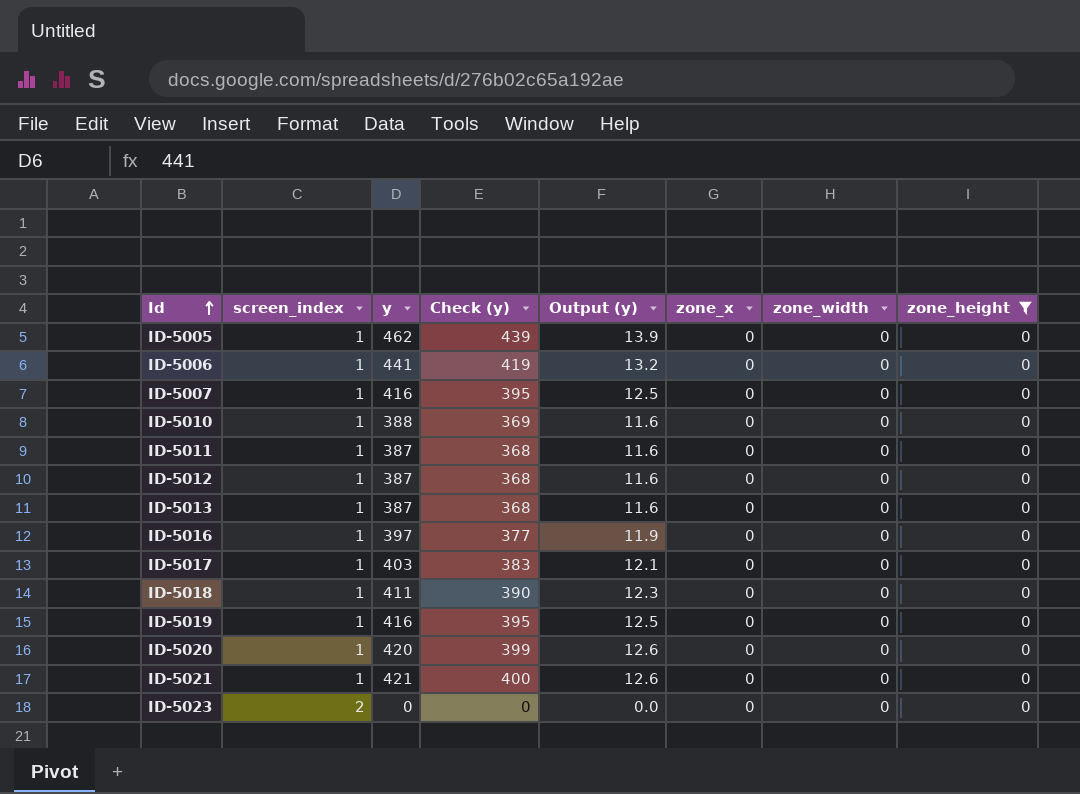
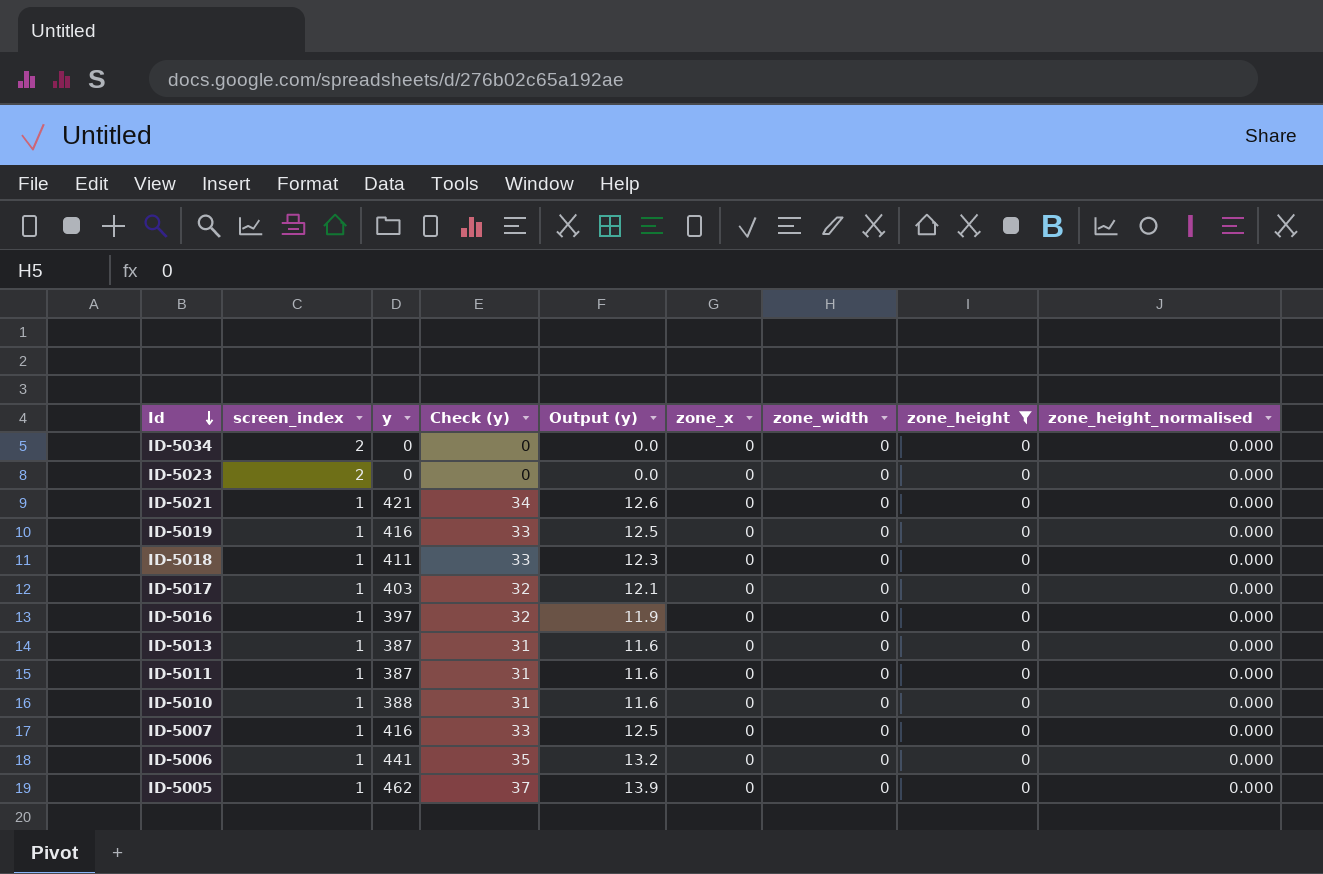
row order: Id ascending -> Id descending
column Check (y) | formula: [y] * 0.95 -> [y] * 0.08
column zone_height_normalised | position: none -> 9
row ID-5012: 1 | 387 | 368 | 11.6 | 0 | 0 | 0 -> none
row ID-5020: 1 | 420 | 399 | 12.6 | 0 | 0 | 0 -> none
row ID-5034: none -> 2 | 0 | 0 | 0.0 | 0 | 0 | 0 | 0.000

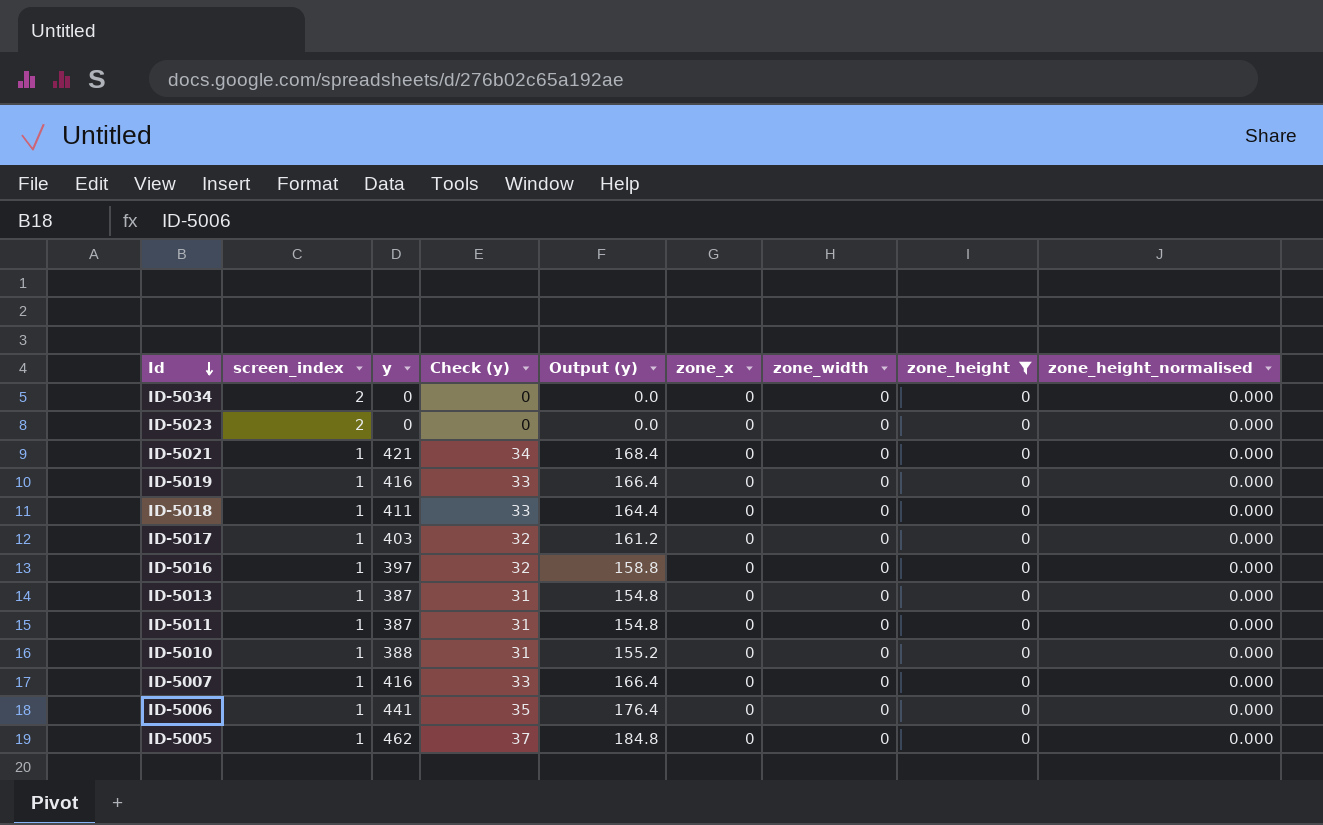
column Output (y) | formula: [y] * 0.03 -> [y] * 0.4

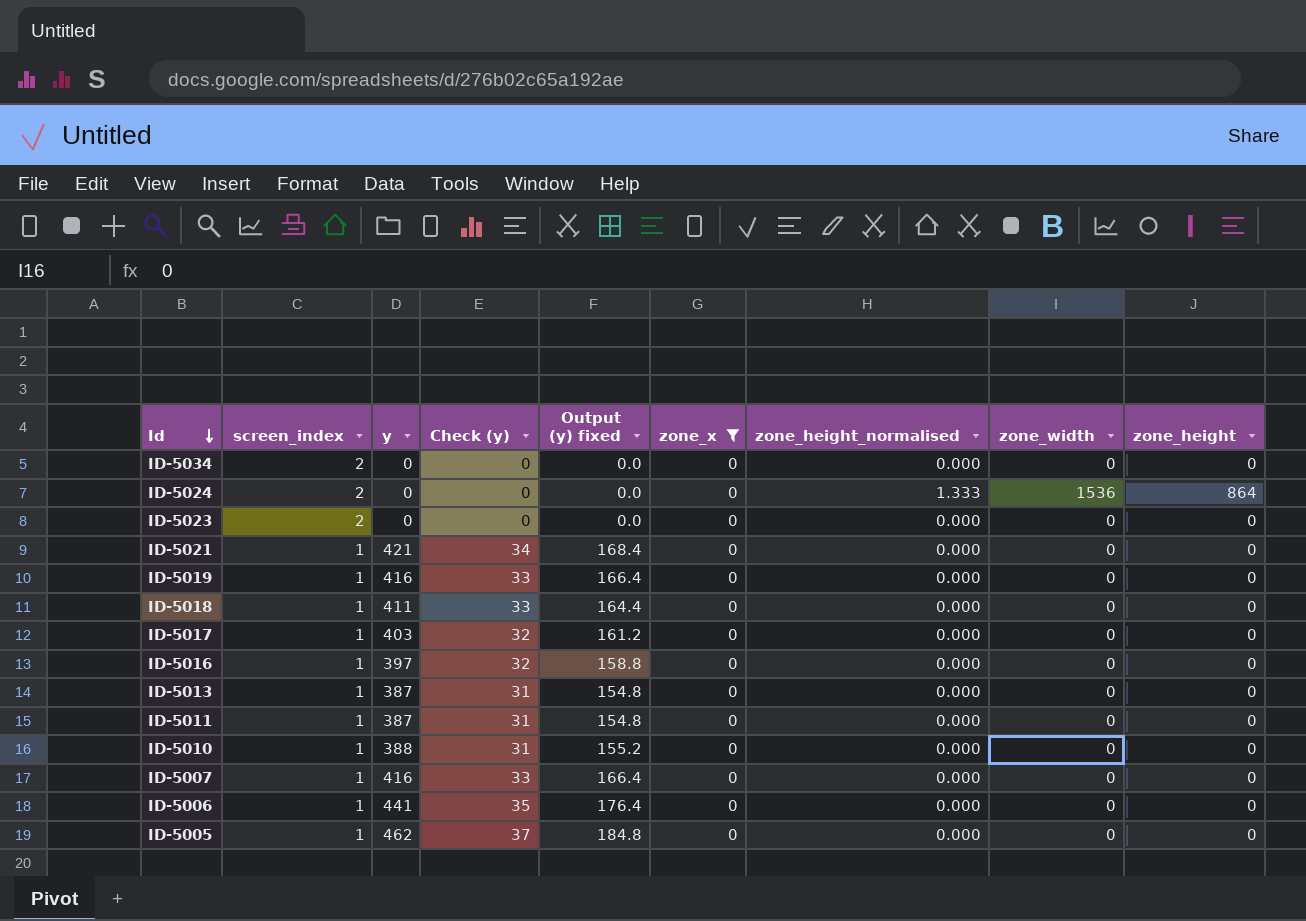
filter: zone_height = 0 -> zone_x = 0
column name: Output (y) -> Output (y) fixed
column zone_height_normalised | position: 9 -> 7

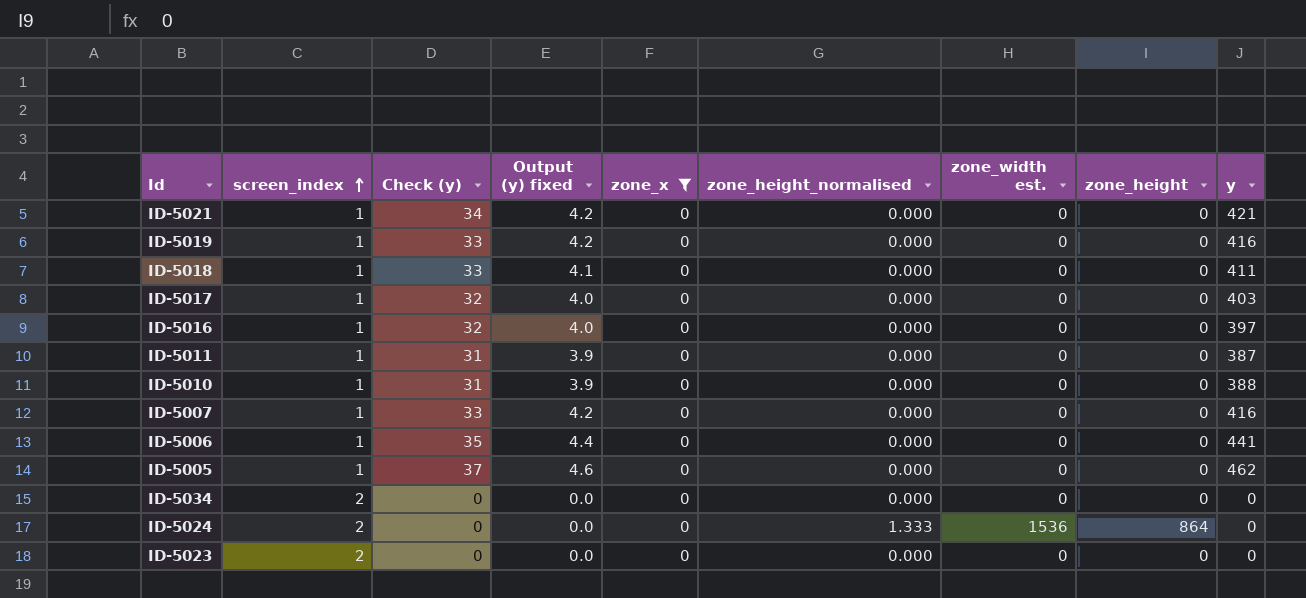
row order: Id descending -> screen_index ascending
column Output (y) fixed | formula: [y] * 0.4 -> [y] * 0.01
column name: zone_width -> zone_width est.
column y | position: 3 -> 9
row ID-5013: 1 | 387 | 31 | 154.8 | 0 | 0.000 | 0 | 0 -> none

